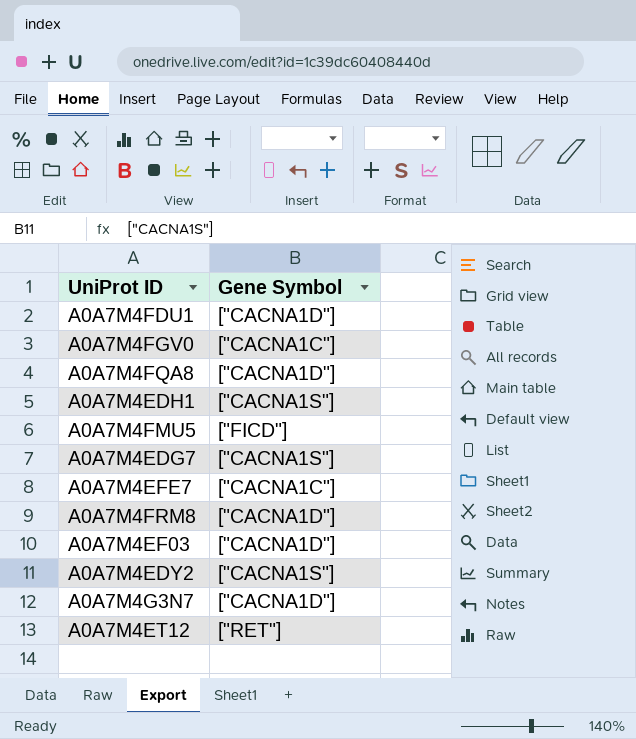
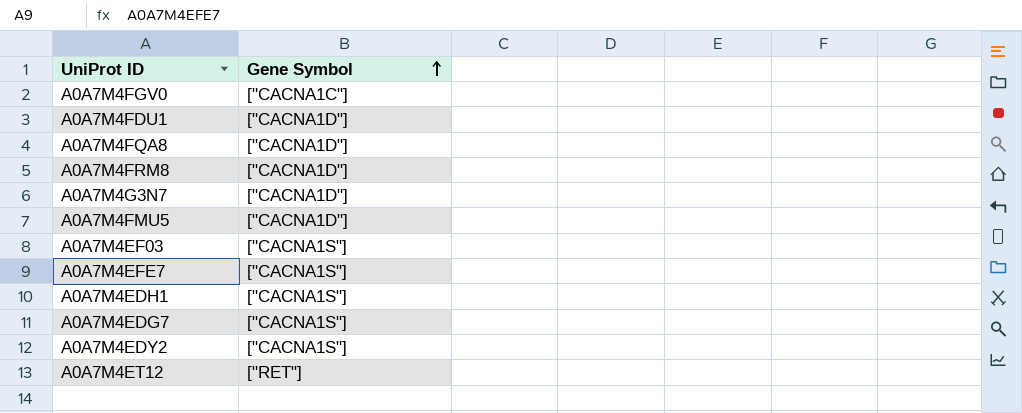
row order: none -> Gene Symbol ascending
A0A7M4FMU5 | Gene Symbol: ["FICD"] -> ["CACNA1D"]
A0A7M4EF03 | Gene Symbol: ["CACNA1D"] -> ["CACNA1S"]
A0A7M4EFE7 | Gene Symbol: ["CACNA1C"] -> ["CACNA1S"]

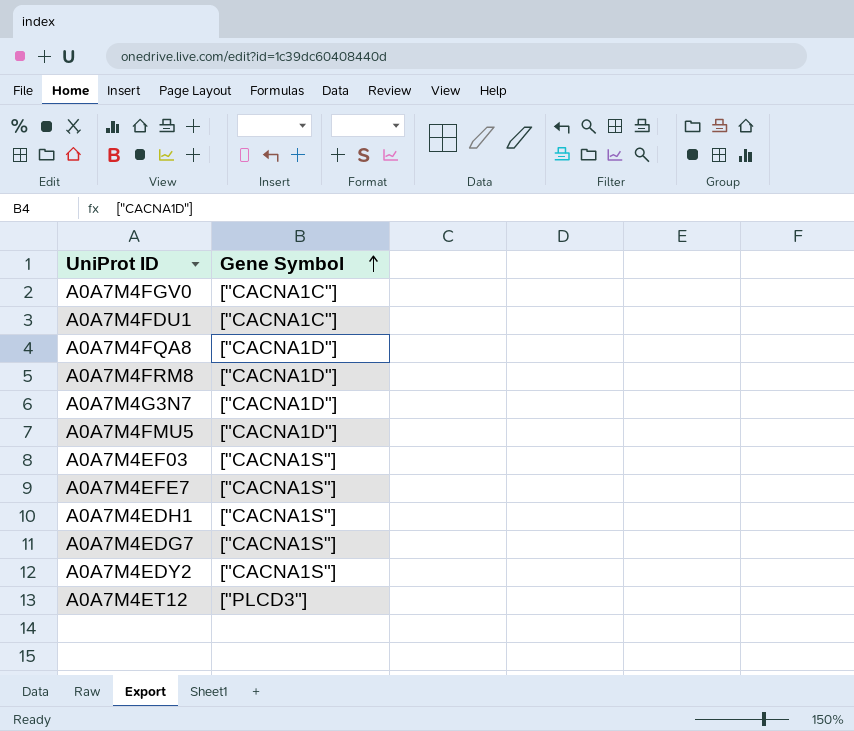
A0A7M4FDU1 | Gene Symbol: ["CACNA1D"] -> ["CACNA1C"]
A0A7M4ET12 | Gene Symbol: ["RET"] -> ["PLCD3"]

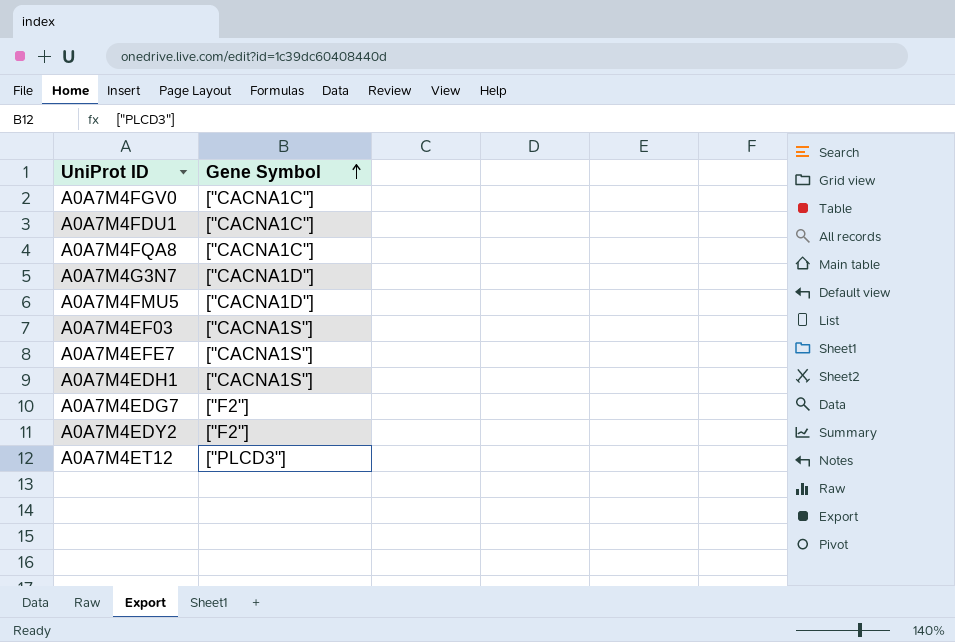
row A0A7M4FRM8: ["CACNA1D"] -> none
A0A7M4FQA8 | Gene Symbol: ["CACNA1D"] -> ["CACNA1C"]
A0A7M4EDG7 | Gene Symbol: ["CACNA1S"] -> ["F2"]
A0A7M4EDY2 | Gene Symbol: ["CACNA1S"] -> ["F2"]

